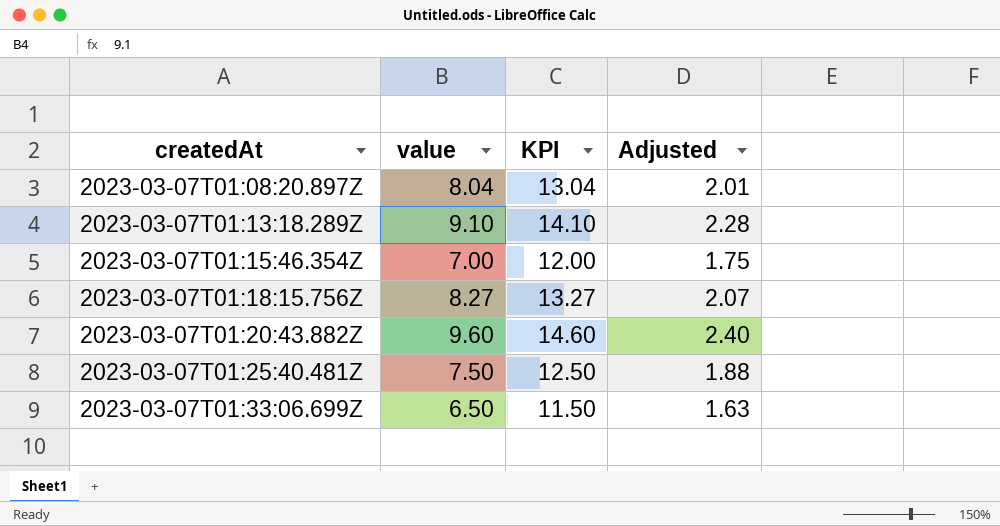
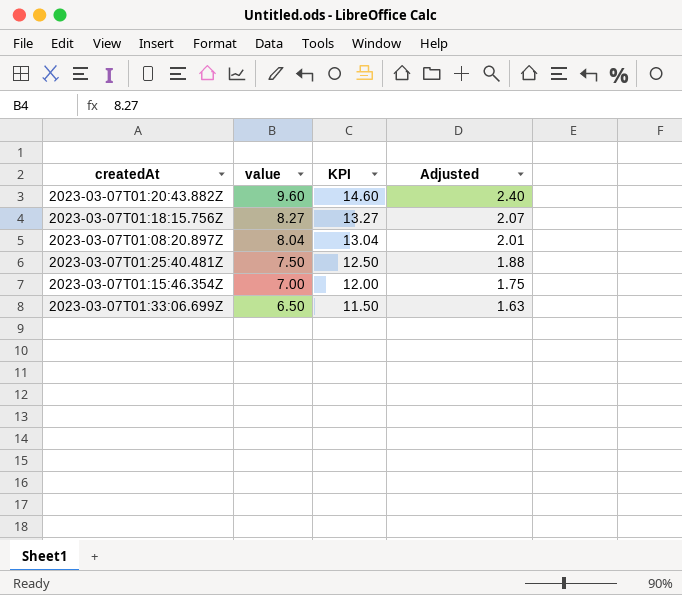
row order: createdAt ascending -> value descending
row 2023-03-07T01:13:18.289Z: 9.10 | 14.10 | 2.28 -> none

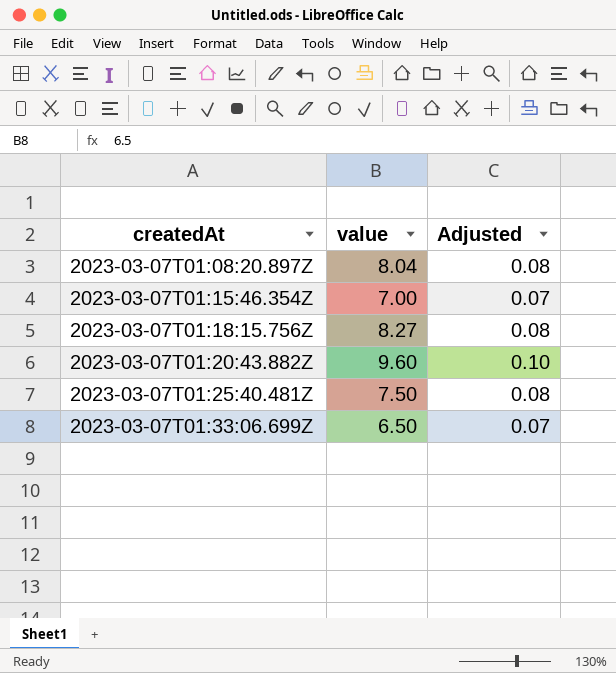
row order: value descending -> createdAt ascending
column KPI | formula: [value] + 5 -> none
column Adjusted | formula: [value] * 0.25 -> [value] * 0.01

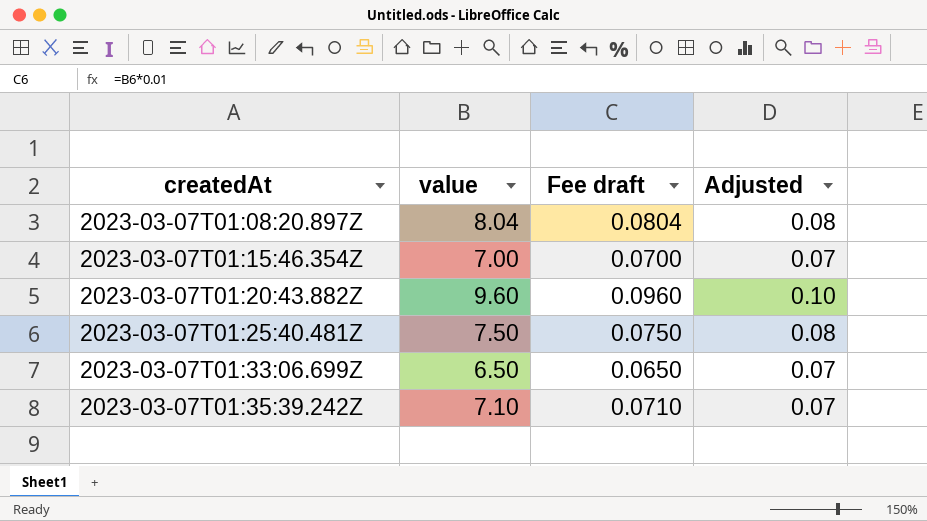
column Fee draft | formula: none -> [value] * 0.01
row 2023-03-07T01:18:15.756Z: 8.27 | 0.08 -> none
row 2023-03-07T01:35:39.242Z: none -> 7.10 | 0.0710 | 0.07

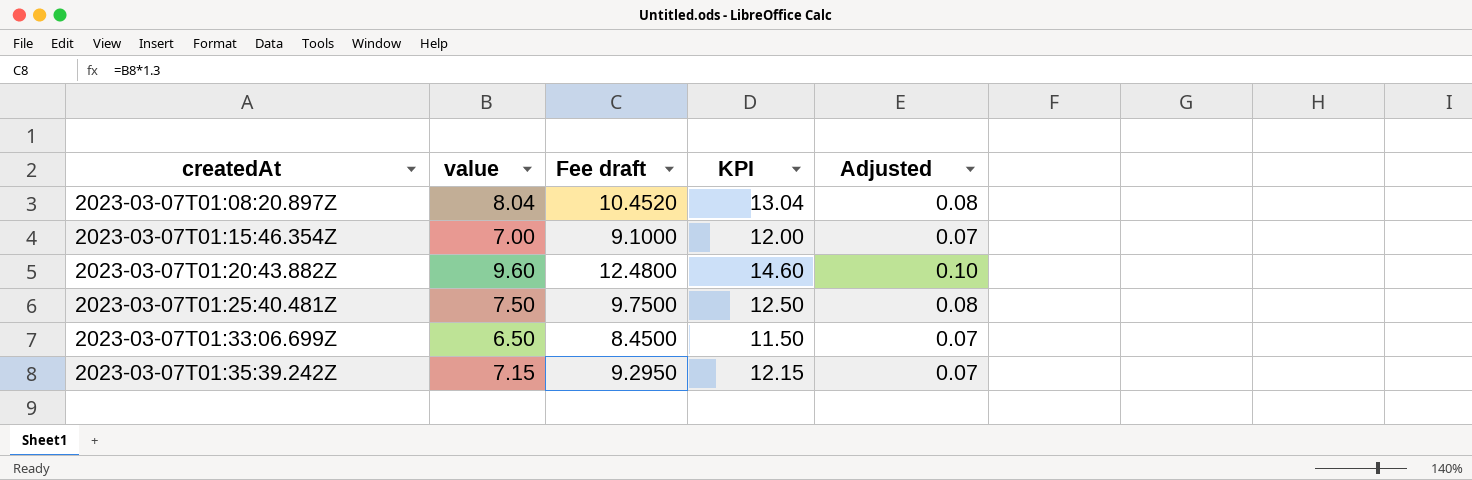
column Fee draft | formula: [value] * 0.01 -> [value] * 1.3
column KPI | formula: none -> [value] + 5
2023-03-07T01:35:39.242Z | value: 7.10 -> 7.15

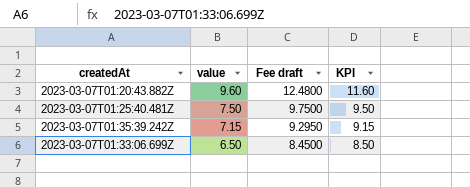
row order: createdAt ascending -> value descending
column Adjusted | formula: [value] * 0.01 -> none
column KPI | formula: [value] + 5 -> [value] + 2
row 2023-03-07T01:08:20.897Z: 8.04 | 10.4520 | 13.04 | 0.08 -> none
row 2023-03-07T01:15:46.354Z: 7.00 | 9.1000 | 12.00 | 0.07 -> none

